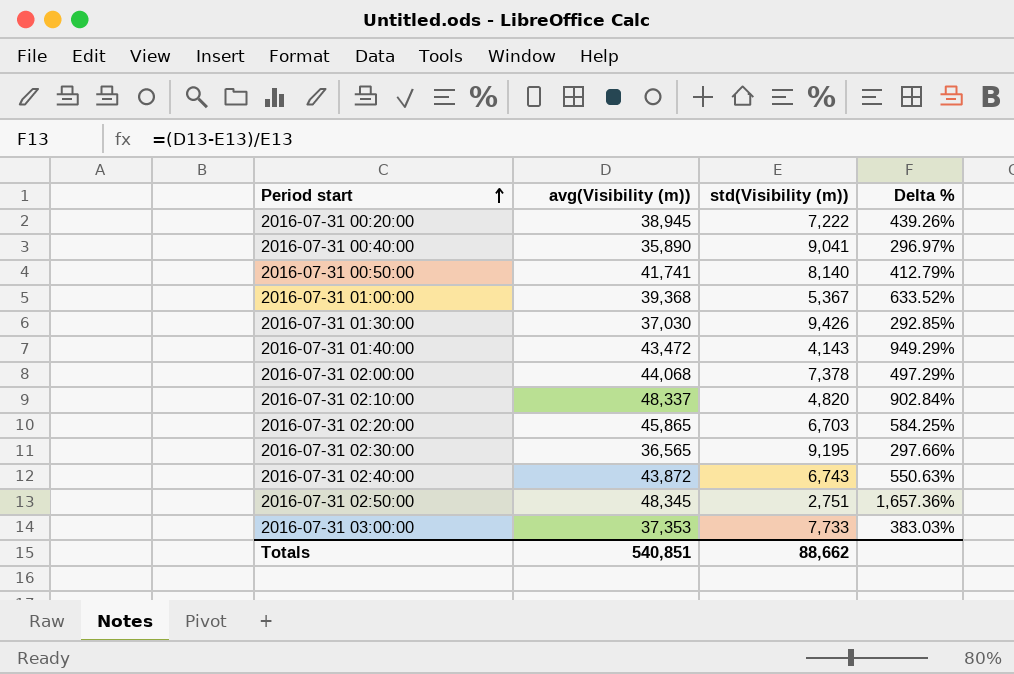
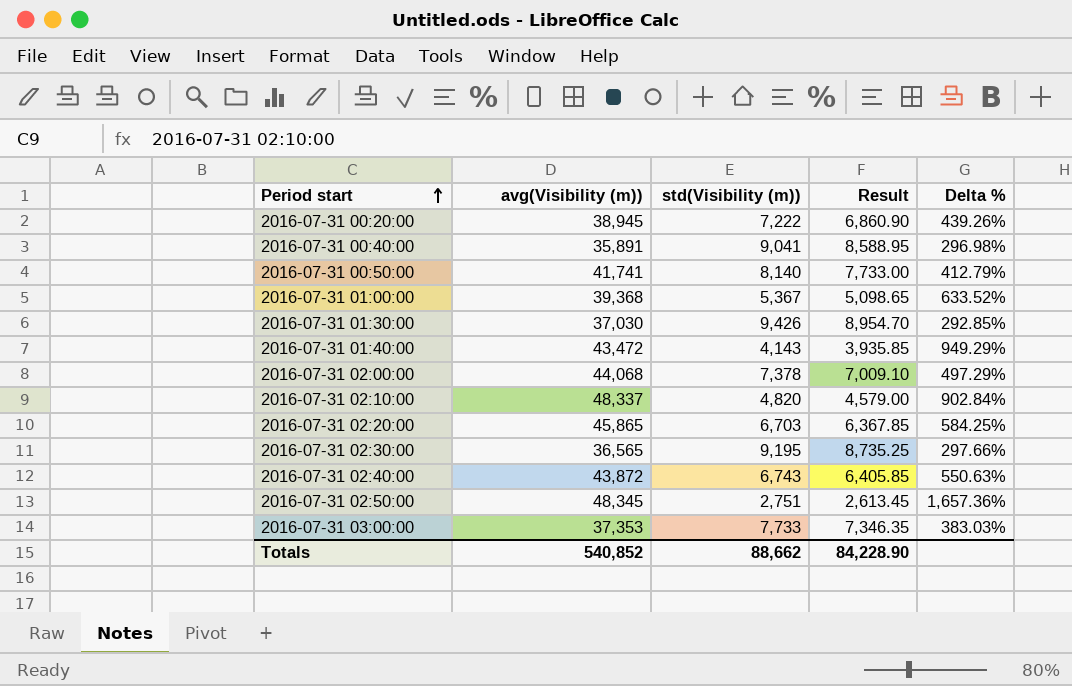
column Result | formula: none -> [std(Visibility (m))] * 0.95
2016-07-31 00:40:00 | avg(Visibility (m)): 35,890 -> 35,891
2016-07-31 00:40:00 | Delta %: 296.97% -> 296.98%
Totals | avg(Visibility (m)): 540,851 -> 540,852

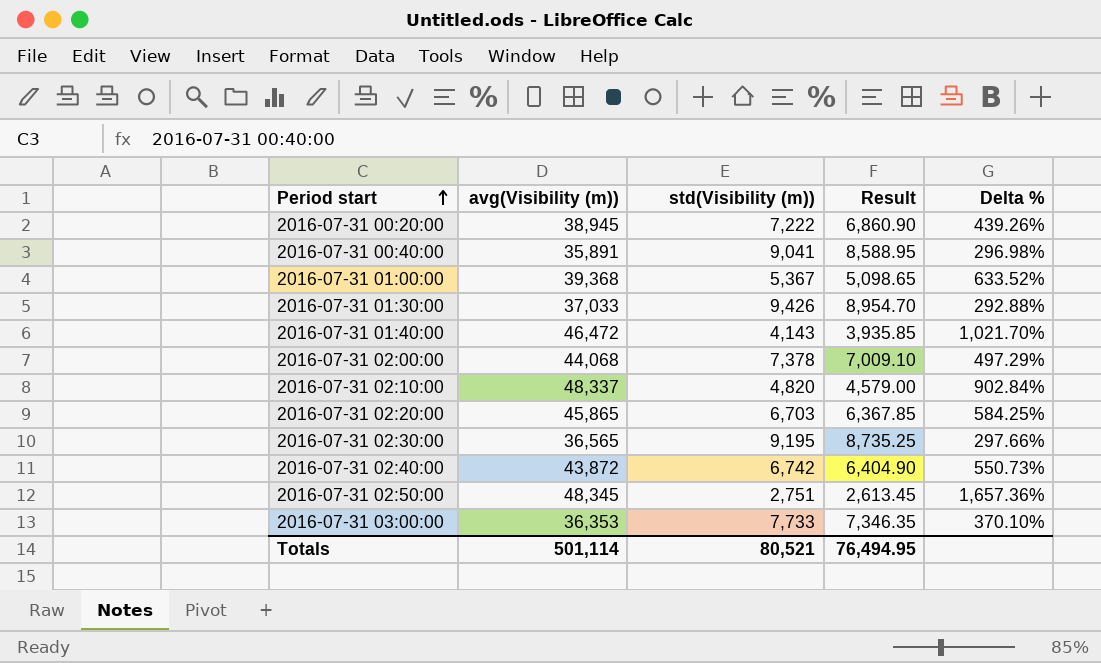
row 2016-07-31 00:50:00: 41,741 | 8,140 | 7,733.00 | 412.79% -> none
2016-07-31 01:30:00 | avg(Visibility (m)): 37,030 -> 37,033
2016-07-31 01:30:00 | Delta %: 292.85% -> 292.88%
2016-07-31 01:40:00 | avg(Visibility (m)): 43,472 -> 46,472
2016-07-31 01:40:00 | Delta %: 949.29% -> 1,021.70%
2016-07-31 02:40:00 | std(Visibility (m)): 6,743 -> 6,742
2016-07-31 02:40:00 | Result: 6,405.85 -> 6,404.90
2016-07-31 02:40:00 | Delta %: 550.63% -> 550.73%
2016-07-31 03:00:00 | avg(Visibility (m)): 37,353 -> 36,353
2016-07-31 03:00:00 | Delta %: 383.03% -> 370.10%
Totals | avg(Visibility (m)): 540,852 -> 501,114
Totals | std(Visibility (m)): 88,662 -> 80,521
Totals | Result: 84,228.90 -> 76,494.95

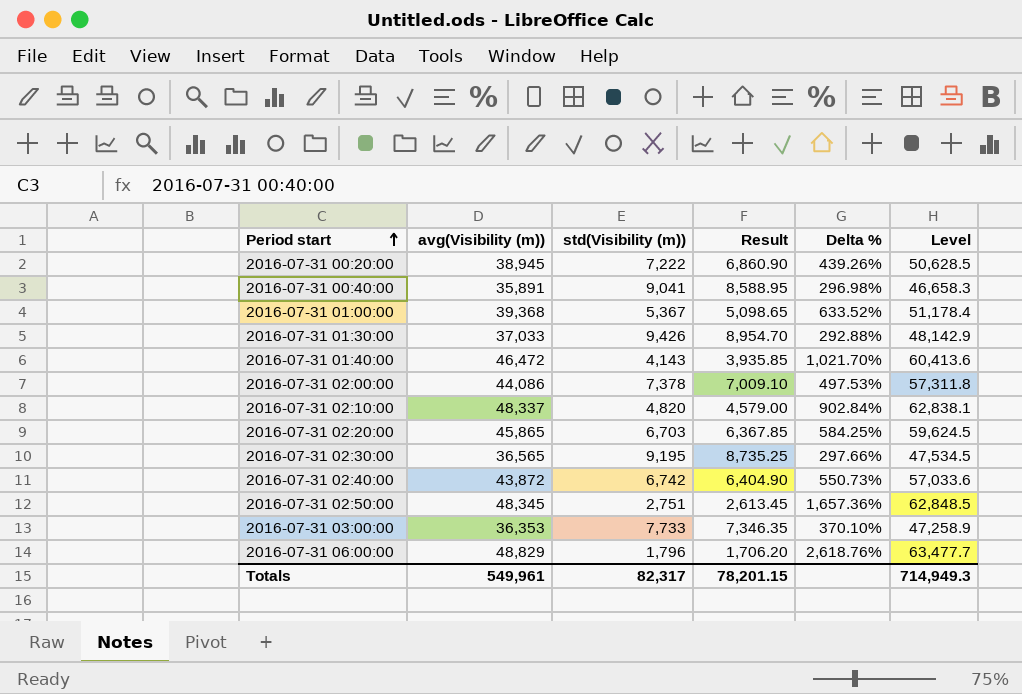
column Level | formula: none -> [avg(Visibility (m))] * 1.3
2016-07-31 02:00:00 | avg(Visibility (m)): 44,068 -> 44,086
2016-07-31 02:00:00 | Delta %: 497.29% -> 497.53%
row 2016-07-31 06:00:00: none -> 48,829 | 1,796 | 1,706.20 | 2,618.76% | 63,477.7
Totals | avg(Visibility (m)): 501,114 -> 549,961
Totals | std(Visibility (m)): 80,521 -> 82,317
Totals | Result: 76,494.95 -> 78,201.15

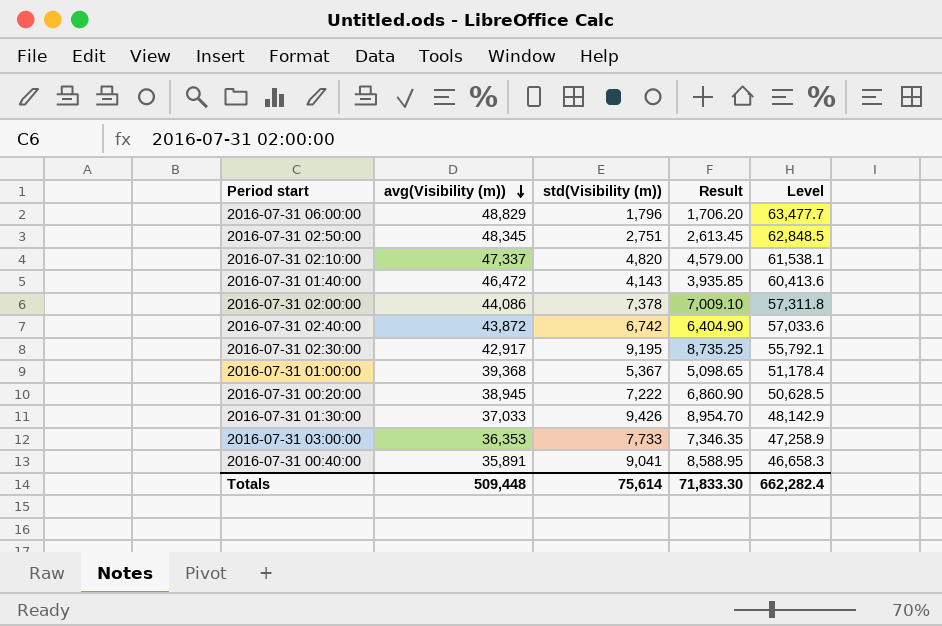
row order: Period start ascending -> avg(Visibility (m)) descending
column Delta % | formula: ([avg(Visibility (m))] - [std(Visibility (m))]) / [std(Visibility (m))] -> none
row 2016-07-31 02:20:00: 45,865 | 6,703 | 6,367.85 | 584.25% | 59,624.5 -> none
2016-07-31 02:10:00 | avg(Visibility (m)): 48,337 -> 47,337
2016-07-31 02:10:00 | Level: 62,838.1 -> 61,538.1
2016-07-31 02:30:00 | avg(Visibility (m)): 36,565 -> 42,917
2016-07-31 02:30:00 | Level: 47,534.5 -> 55,792.1
Totals | avg(Visibility (m)): 549,961 -> 509,448
Totals | std(Visibility (m)): 82,317 -> 75,614
Totals | Result: 78,201.15 -> 71,833.30
Totals | Level: 714,949.3 -> 662,282.4

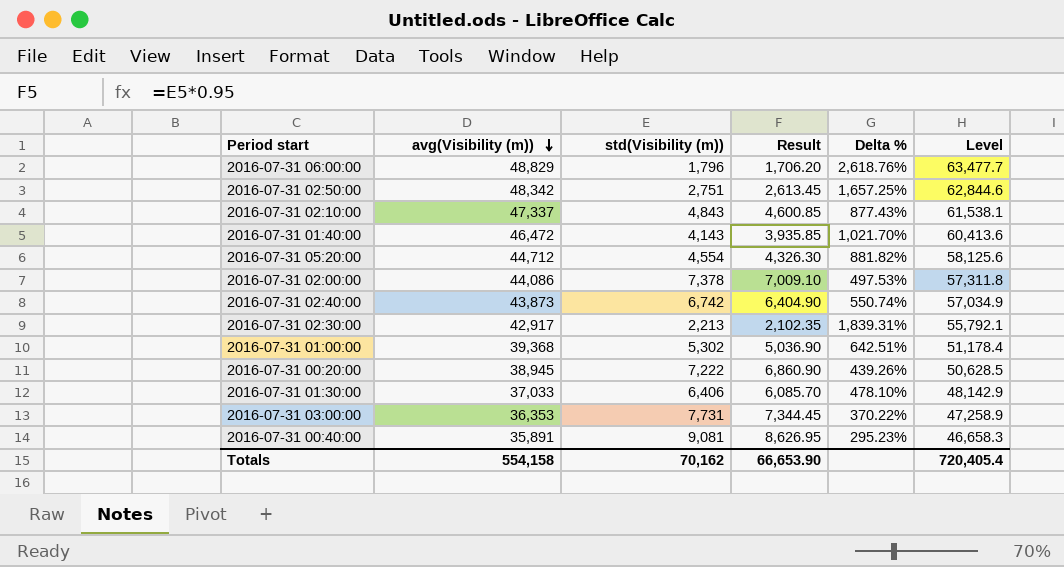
column Delta % | formula: none -> ([avg(Visibility (m))] - [std(Visibility (m))]) / [std(Visibility (m))]
2016-07-31 02:50:00 | avg(Visibility (m)): 48,345 -> 48,342
2016-07-31 02:50:00 | Level: 62,848.5 -> 62,844.6
2016-07-31 02:10:00 | std(Visibility (m)): 4,820 -> 4,843
2016-07-31 02:10:00 | Result: 4,579.00 -> 4,600.85
row 2016-07-31 05:20:00: none -> 44,712 | 4,554 | 4,326.30 | 881.82% | 58,125.6
2016-07-31 02:40:00 | avg(Visibility (m)): 43,872 -> 43,873
2016-07-31 02:40:00 | Level: 57,033.6 -> 57,034.9
2016-07-31 02:30:00 | std(Visibility (m)): 9,195 -> 2,213
2016-07-31 02:30:00 | Result: 8,735.25 -> 2,102.35
2016-07-31 01:00:00 | std(Visibility (m)): 5,367 -> 5,302
2016-07-31 01:00:00 | Result: 5,098.65 -> 5,036.90
2016-07-31 01:30:00 | std(Visibility (m)): 9,426 -> 6,406
2016-07-31 01:30:00 | Result: 8,954.70 -> 6,085.70
2016-07-31 03:00:00 | std(Visibility (m)): 7,733 -> 7,731
2016-07-31 03:00:00 | Result: 7,346.35 -> 7,344.45
2016-07-31 00:40:00 | std(Visibility (m)): 9,041 -> 9,081
2016-07-31 00:40:00 | Result: 8,588.95 -> 8,626.95
Totals | avg(Visibility (m)): 509,448 -> 554,158
Totals | std(Visibility (m)): 75,614 -> 70,162
Totals | Result: 71,833.30 -> 66,653.90
Totals | Level: 662,282.4 -> 720,405.4

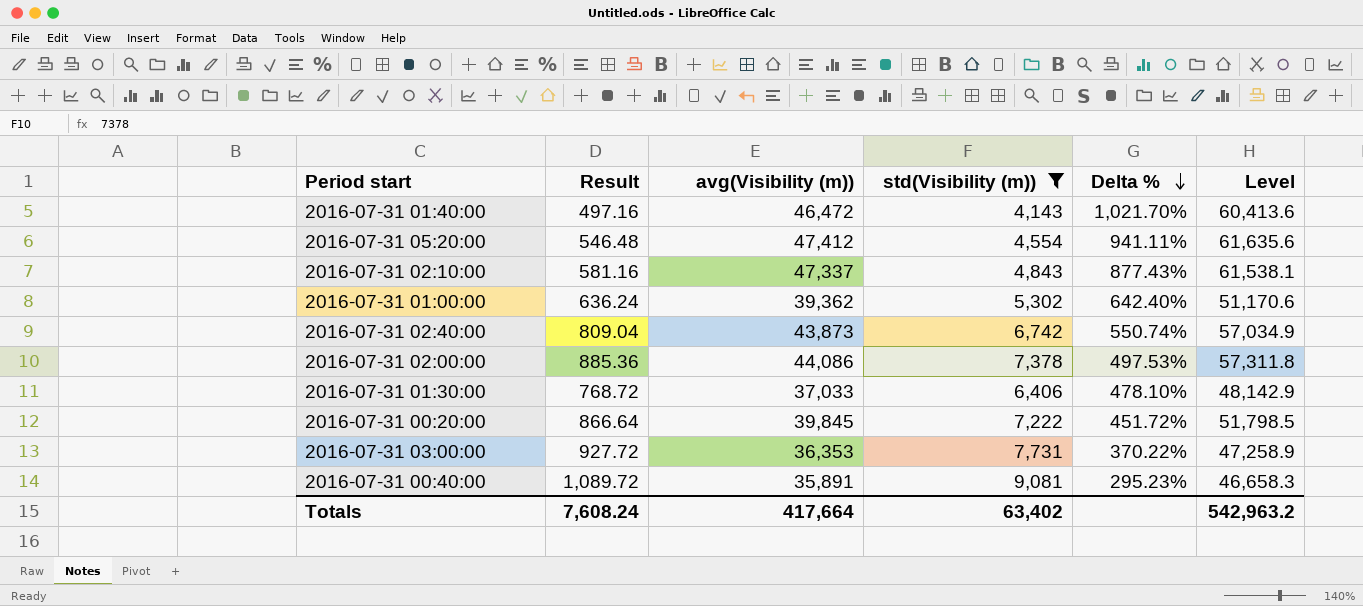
filter: none -> std(Visibility (m)) >= 4,143
row order: avg(Visibility (m)) descending -> Delta % descending
column Result | formula: [std(Visibility (m))] * 0.95 -> [std(Visibility (m))] * 0.12
column Result | position: 4 -> 2
2016-07-31 05:20:00 | avg(Visibility (m)): 44,712 -> 47,412
2016-07-31 05:20:00 | Delta %: 881.82% -> 941.11%
2016-07-31 05:20:00 | Level: 58,125.6 -> 61,635.6
2016-07-31 01:00:00 | avg(Visibility (m)): 39,368 -> 39,362
2016-07-31 01:00:00 | Delta %: 642.51% -> 642.40%
2016-07-31 01:00:00 | Level: 51,178.4 -> 51,170.6
2016-07-31 00:20:00 | avg(Visibility (m)): 38,945 -> 39,845
2016-07-31 00:20:00 | Delta %: 439.26% -> 451.72%
2016-07-31 00:20:00 | Level: 50,628.5 -> 51,798.5
Totals | Result: 66,653.90 -> 7,608.24
Totals | avg(Visibility (m)): 554,158 -> 417,664
Totals | std(Visibility (m)): 70,162 -> 63,402
Totals | Level: 720,405.4 -> 542,963.2

